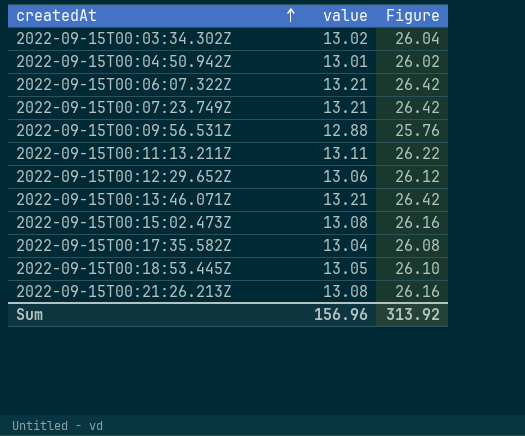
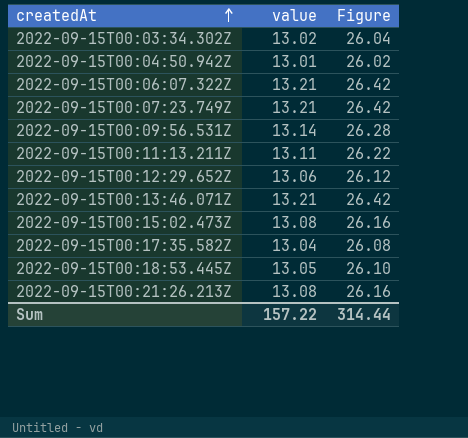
2022-09-15T00:09:56.531Z | value: 12.88 -> 13.14
2022-09-15T00:09:56.531Z | Figure: 25.76 -> 26.28
Sum | value: 156.96 -> 157.22
Sum | Figure: 313.92 -> 314.44

